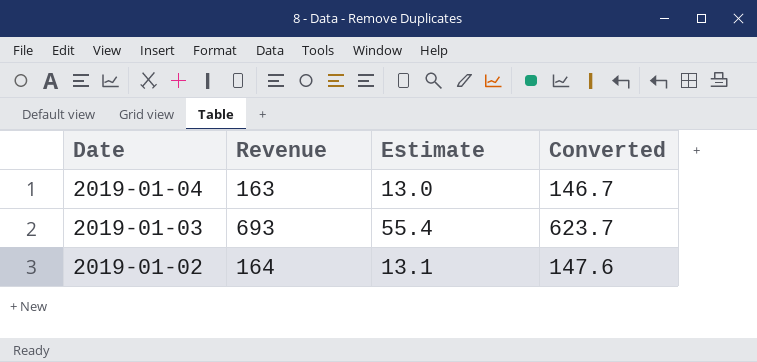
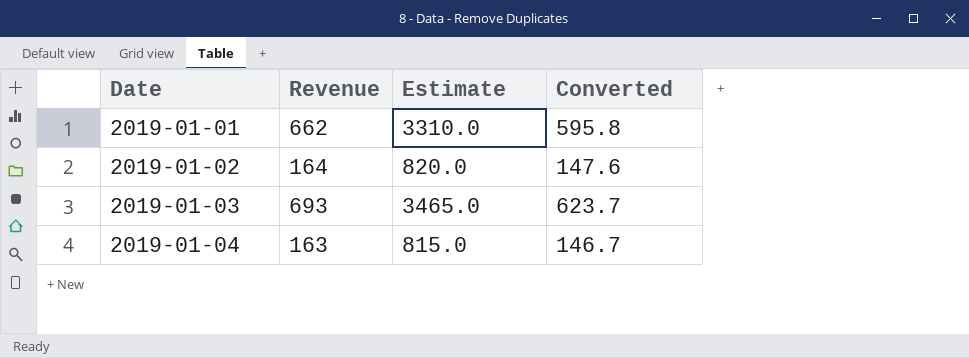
row order: Date descending -> Date ascending
column Estimate | formula: [Revenue] * 0.08 -> [Revenue] * 5
row 2019-01-01: none -> 662 | 3310.0 | 595.8

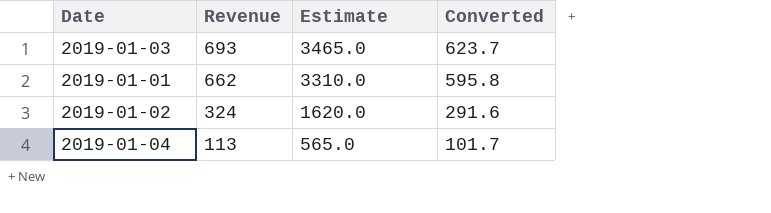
row order: Date ascending -> Revenue descending
2019-01-02 | Revenue: 164 -> 324
2019-01-02 | Estimate: 820.0 -> 1620.0
2019-01-02 | Converted: 147.6 -> 291.6
2019-01-04 | Revenue: 163 -> 113
2019-01-04 | Estimate: 815.0 -> 565.0
2019-01-04 | Converted: 146.7 -> 101.7

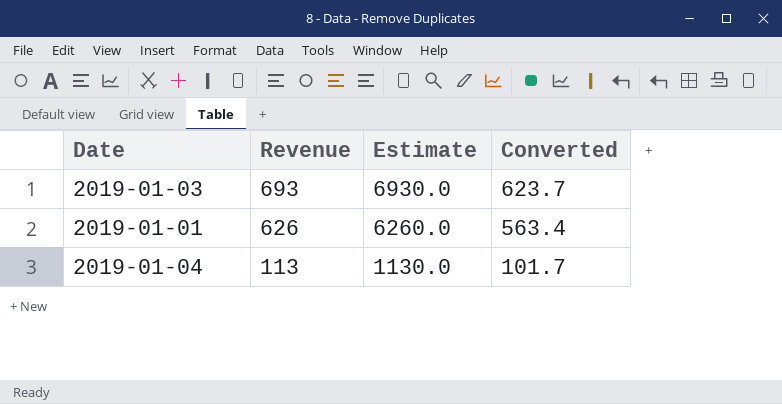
column Estimate | formula: [Revenue] * 5 -> [Revenue] * 10
row 2019-01-02: 324 | 1620.0 | 291.6 -> none
2019-01-01 | Revenue: 662 -> 626
2019-01-01 | Converted: 595.8 -> 563.4

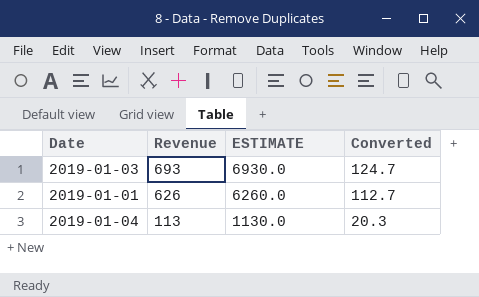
column name: Estimate -> ESTIMATE
column Converted | formula: [Revenue] * 0.9 -> [Revenue] * 0.18

